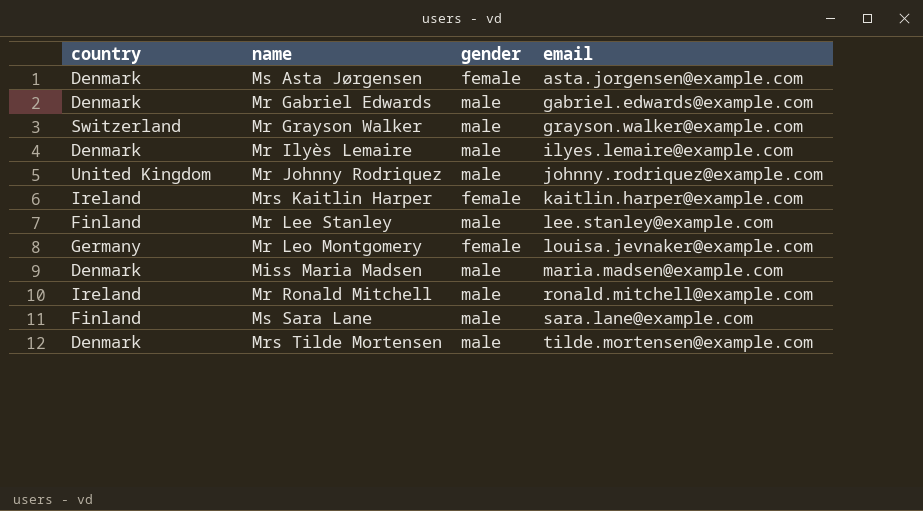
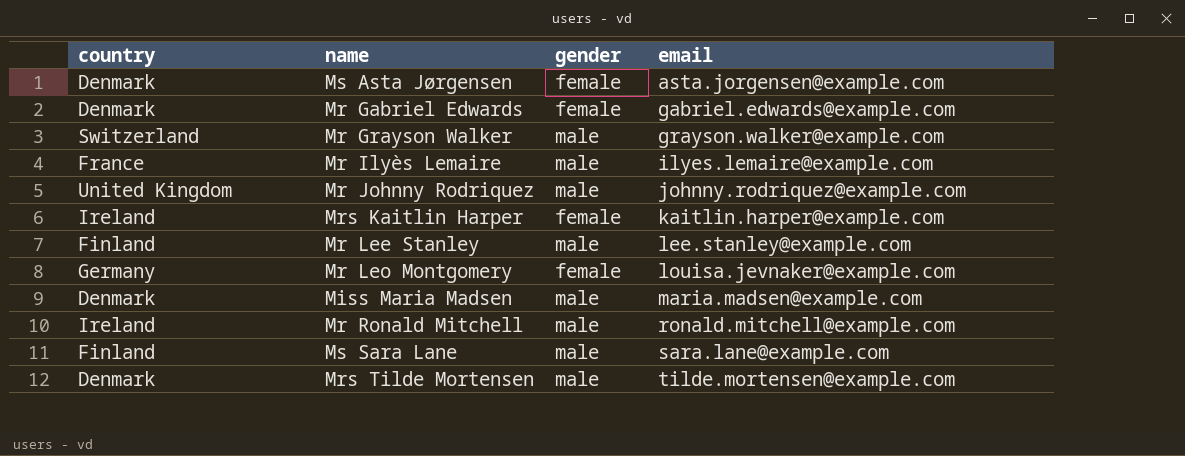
Mr Gabriel Edwards | gender: male -> female
Mr Ilyès Lemaire | country: Denmark -> France

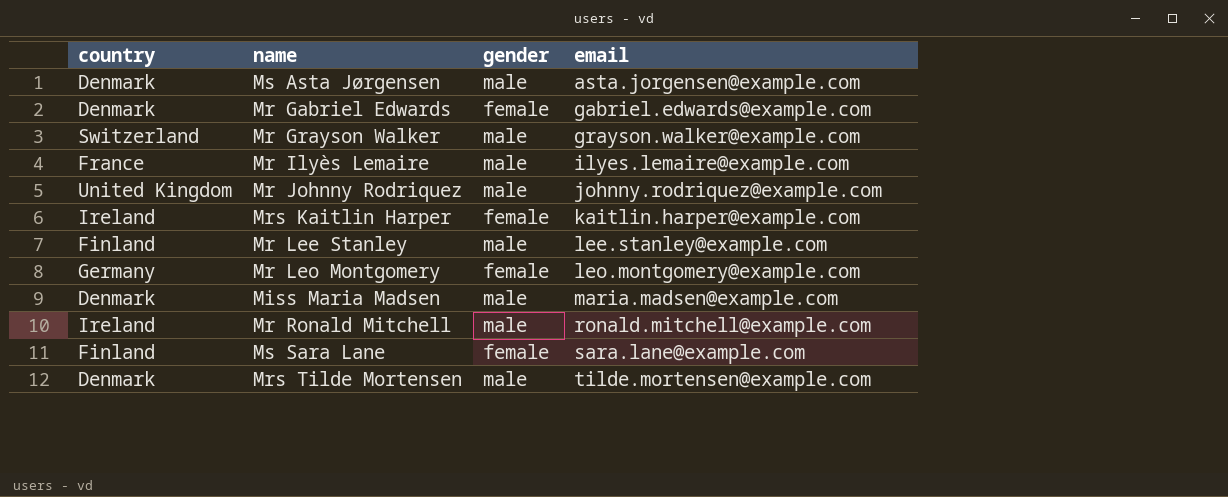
Ms Asta Jørgensen | gender: female -> male
Mr Leo Montgomery | email: louisa.jevnaker@example.com -> leo.montgomery@example.com
Ms Sara Lane | gender: male -> female

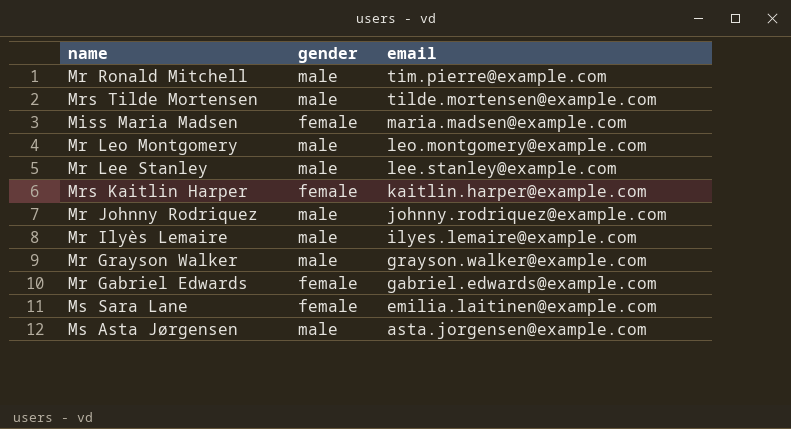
row order: email ascending -> email descending
column country | position: 1 -> none
Mr Ronald Mitchell | email: ronald.mitchell@example.com -> tim.pierre@example.com
Miss Maria Madsen | gender: male -> female
Mr Leo Montgomery | gender: female -> male
Ms Sara Lane | email: sara.lane@example.com -> emilia.laitinen@example.com

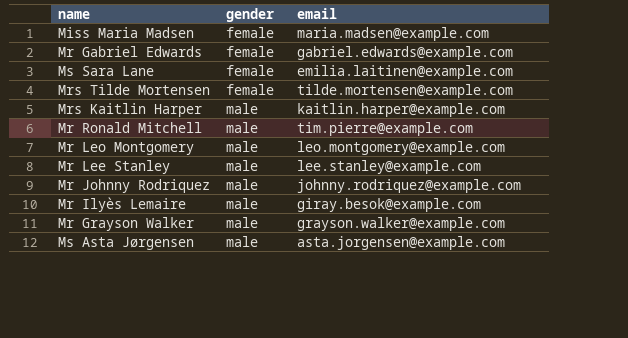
row order: email descending -> gender ascending
Mrs Tilde Mortensen | gender: male -> female
Mrs Kaitlin Harper | gender: female -> male
Mr Ilyès Lemaire | email: ilyes.lemaire@example.com -> giray.besok@example.com

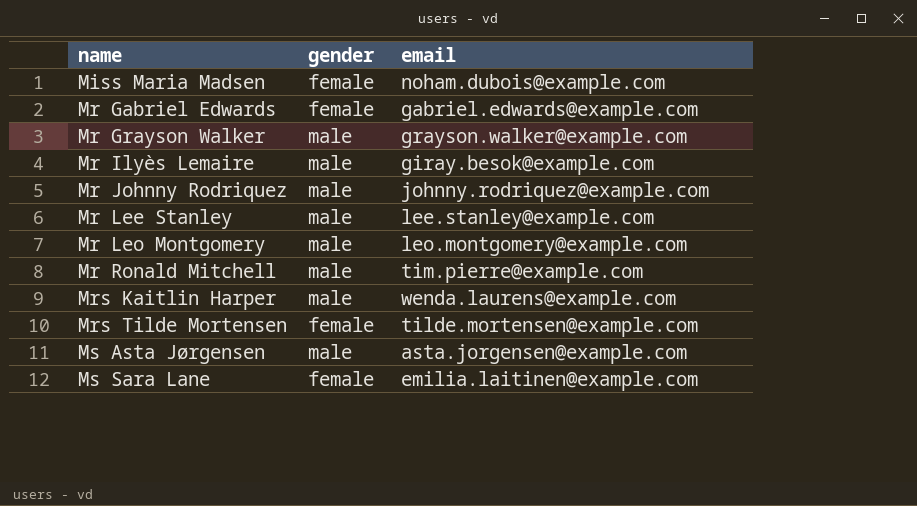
row order: gender ascending -> name ascending
Miss Maria Madsen | email: maria.madsen@example.com -> noham.dubois@example.com
Mrs Kaitlin Harper | email: kaitlin.harper@example.com -> wenda.laurens@example.com

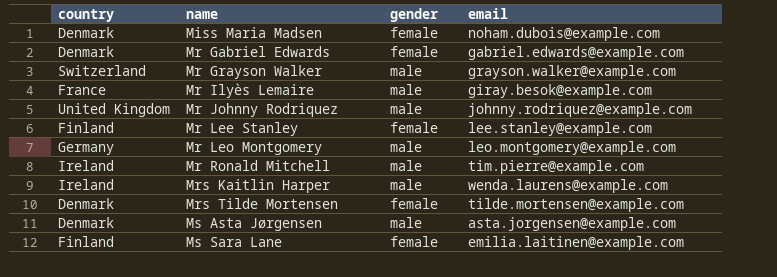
column country | position: none -> 1
Mr Lee Stanley | gender: male -> female

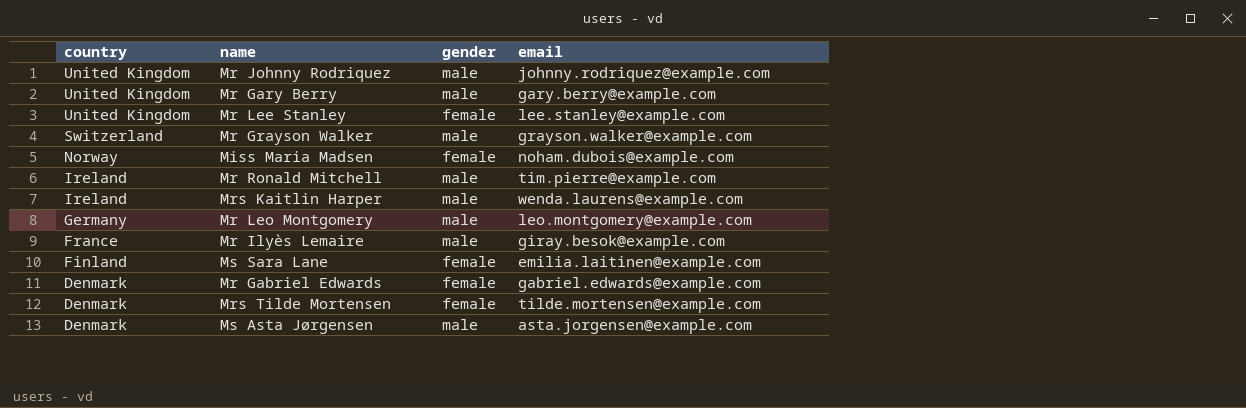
row order: name ascending -> country descending
row Mr Gary Berry: none -> United Kingdom | male | gary.berry@example.com
Mr Lee Stanley | country: Finland -> United Kingdom
Miss Maria Madsen | country: Denmark -> Norway

